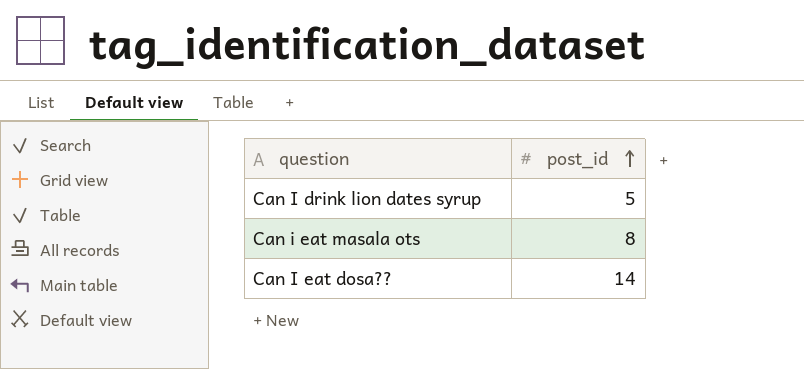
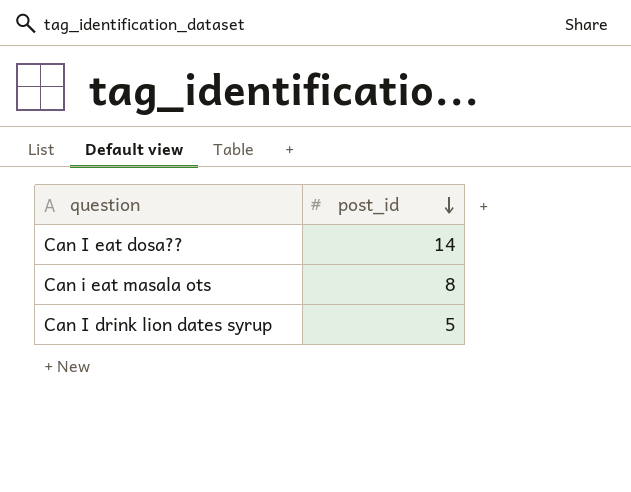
row order: post_id ascending -> post_id descending

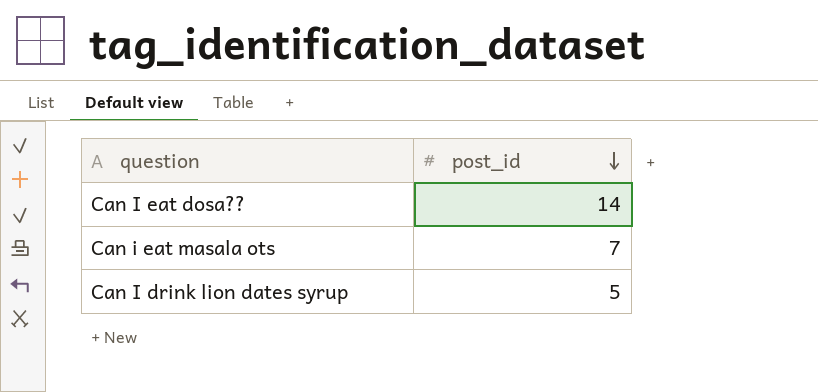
Can i eat masala ots | post_id: 8 -> 7

